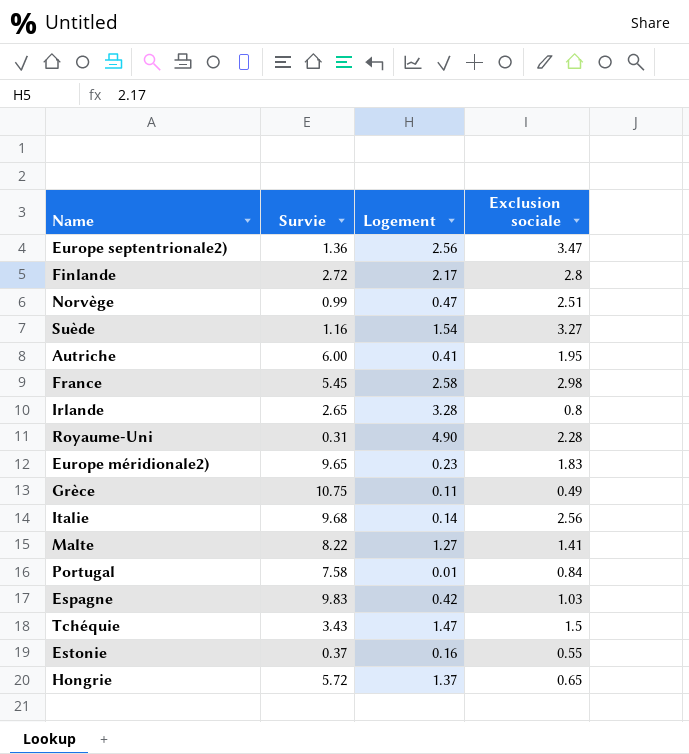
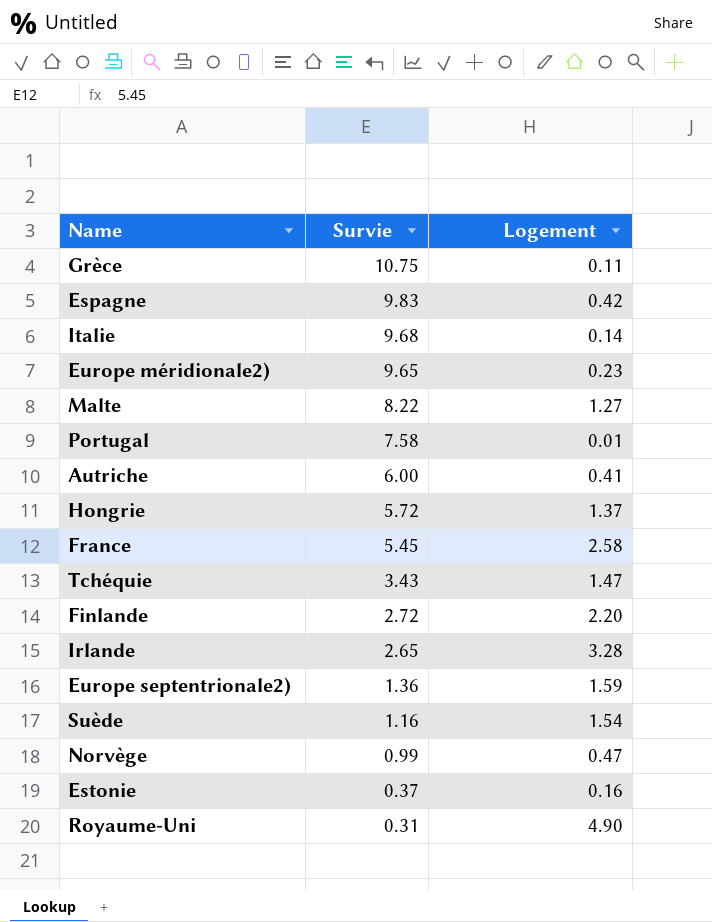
row order: none -> Survie descending
column Exclusion sociale | position: 4 -> none
Finlande | Logement: 2.17 -> 2.20
Europe septentrionale2) | Logement: 2.56 -> 1.59

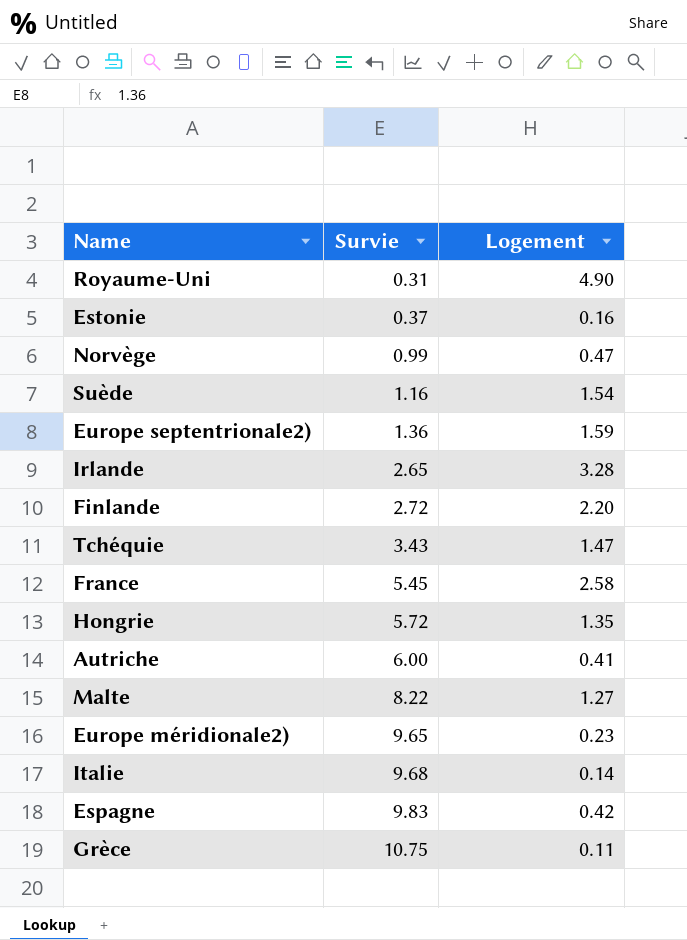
row order: Survie descending -> Survie ascending
row Portugal: 7.58 | 0.01 -> none
Hongrie | Logement: 1.37 -> 1.35

